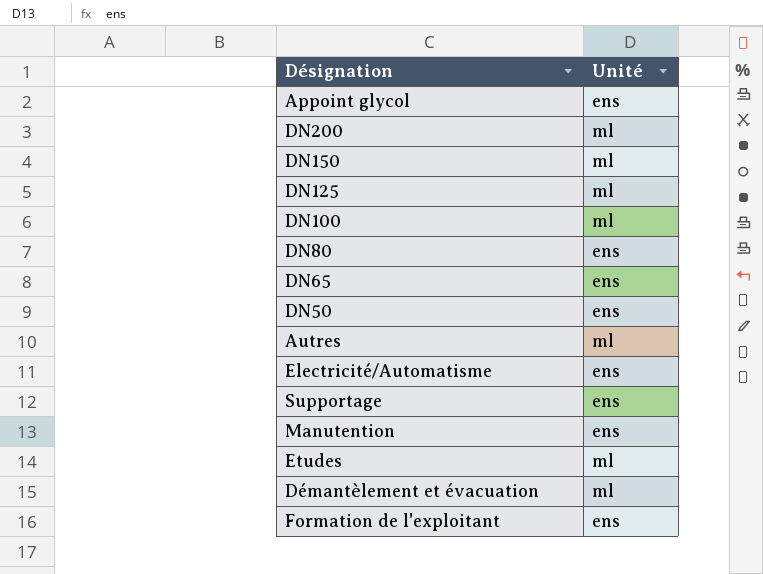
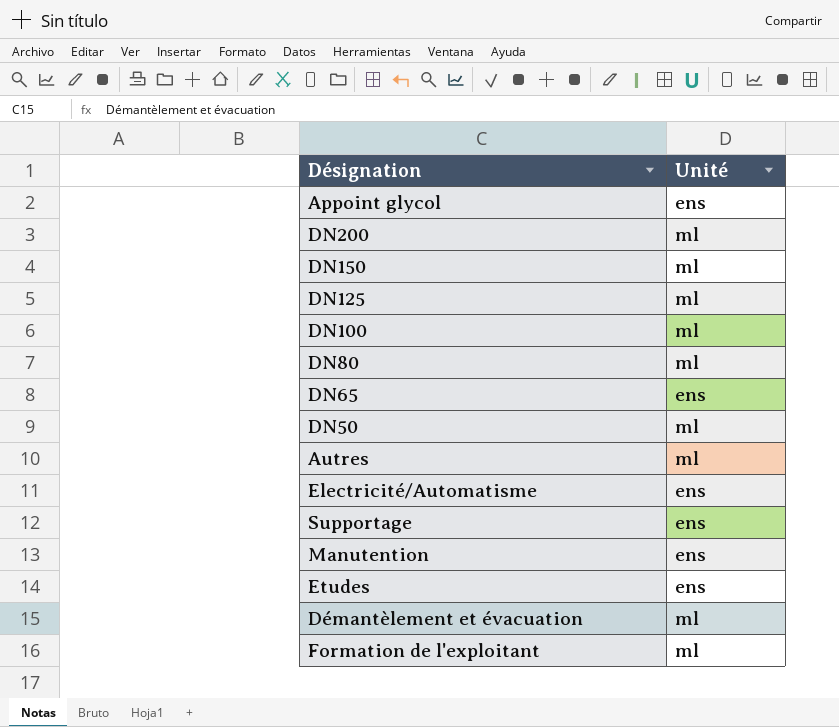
DN80 | Unité: ens -> ml
DN50 | Unité: ens -> ml
Etudes | Unité: ml -> ens
Formation de l'exploitant | Unité: ens -> ml

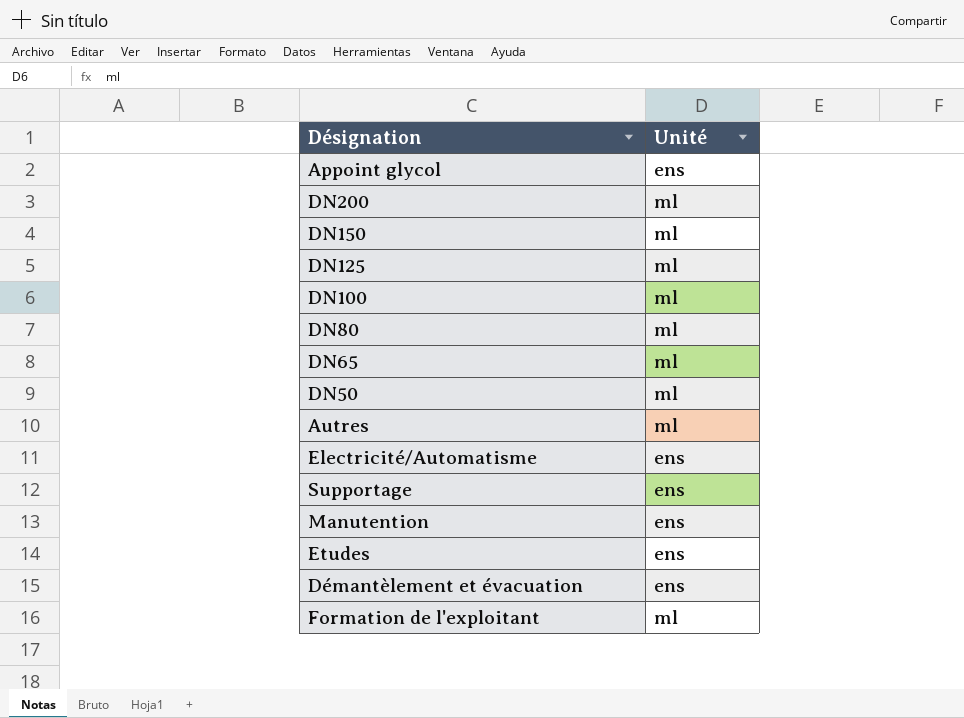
DN65 | Unité: ens -> ml
Démantèlement et évacuation | Unité: ml -> ens

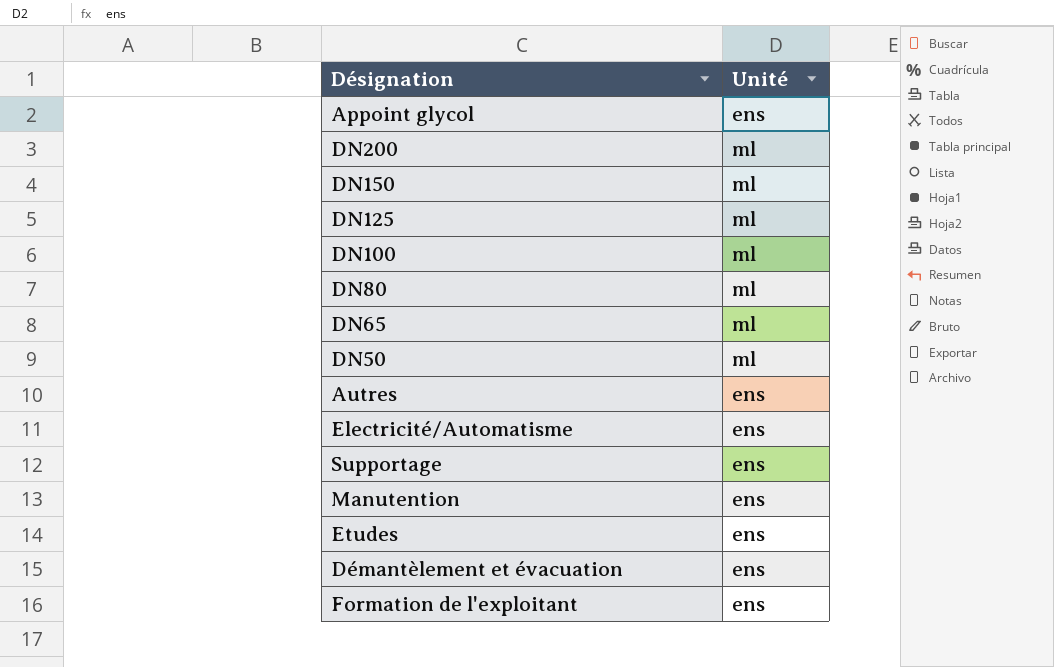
Autres | Unité: ml -> ens
Formation de l'exploitant | Unité: ml -> ens

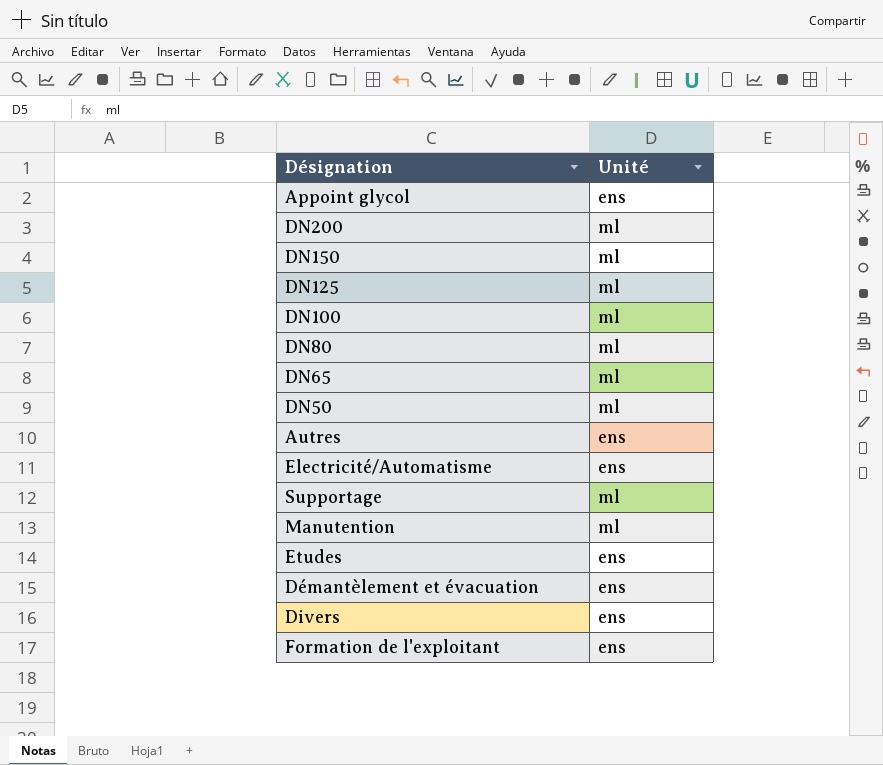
Supportage | Unité: ens -> ml
Manutention | Unité: ens -> ml
row Divers: none -> ens

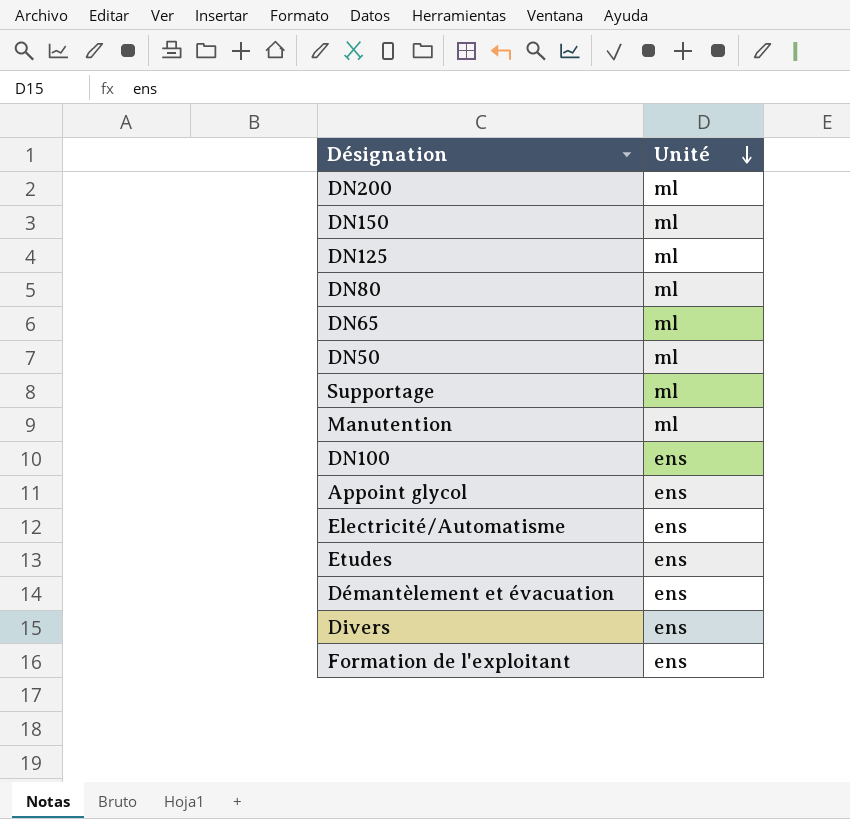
row order: none -> Unité descending
row Autres: ens -> none
DN100 | Unité: ml -> ens

